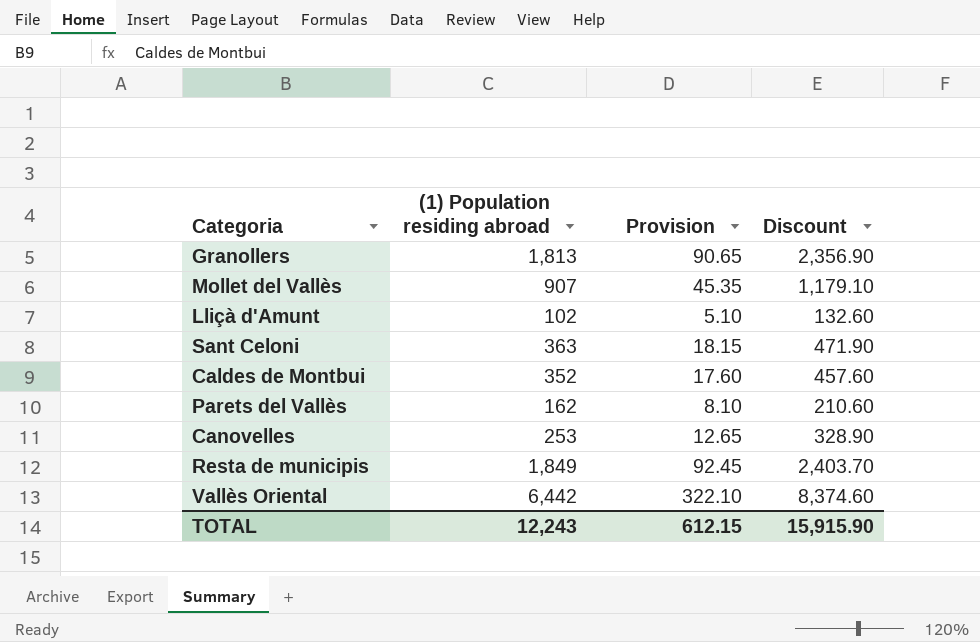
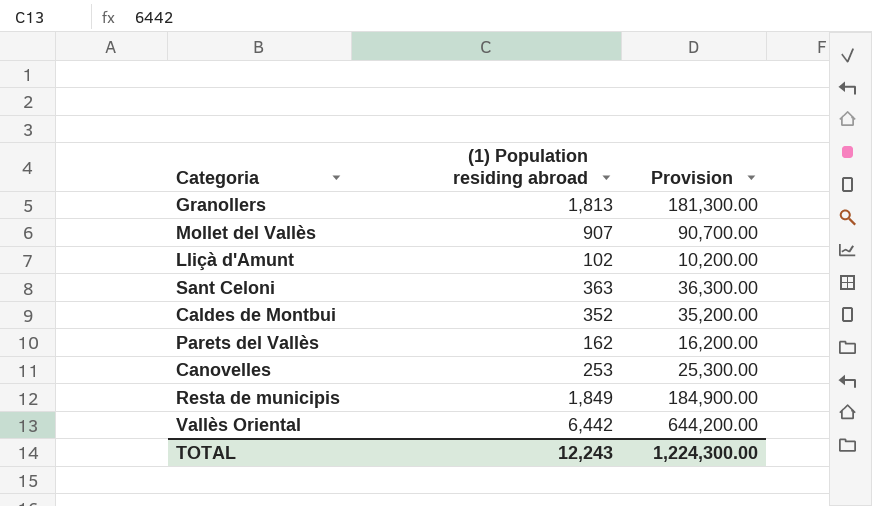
column Discount | formula: [(1) Population residing abroad] * 1.3 -> none
column Provision | formula: [(1) Population residing abroad] * 0.05 -> [(1) Population residing abroad] * 100
TOTAL | Provision: 612.15 -> 1,224,300.00

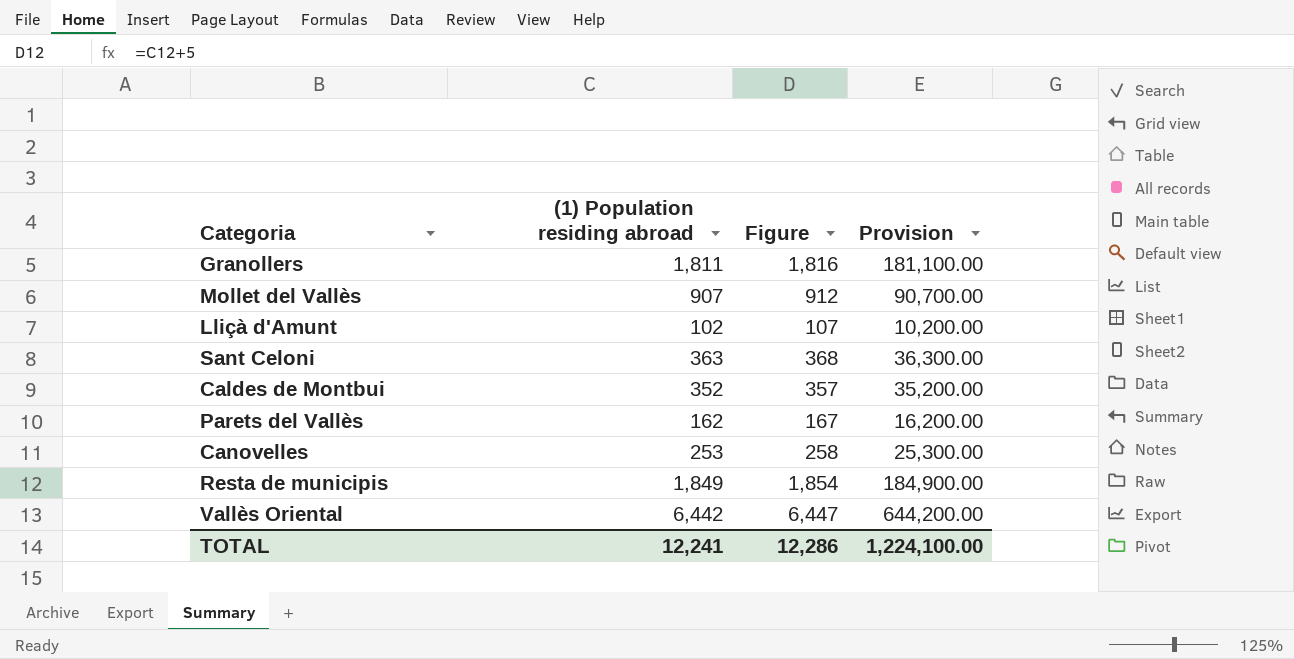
column Figure | formula: none -> [(1) Population residing abroad] + 5
Granollers | (1) Population residing abroad: 1,813 -> 1,811
Granollers | Provision: 181,300.00 -> 181,100.00
TOTAL | (1) Population residing abroad: 12,243 -> 12,241
TOTAL | Provision: 1,224,300.00 -> 1,224,100.00

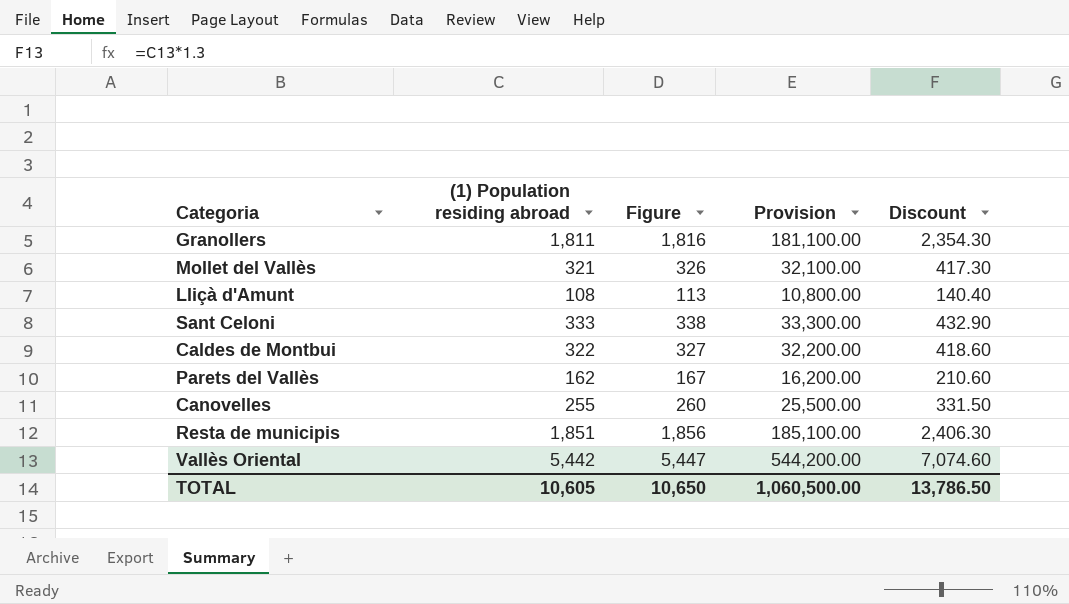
column Discount | formula: none -> [(1) Population residing abroad] * 1.3
Mollet del Vallès | (1) Population residing abroad: 907 -> 321
Mollet del Vallès | Figure: 912 -> 326
Mollet del Vallès | Provision: 90,700.00 -> 32,100.00
Lliçà d'Amunt | (1) Population residing abroad: 102 -> 108
Lliçà d'Amunt | Figure: 107 -> 113
Lliçà d'Amunt | Provision: 10,200.00 -> 10,800.00
Sant Celoni | (1) Population residing abroad: 363 -> 333
Sant Celoni | Figure: 368 -> 338
Sant Celoni | Provision: 36,300.00 -> 33,300.00
Caldes de Montbui | (1) Population residing abroad: 352 -> 322
Caldes de Montbui | Figure: 357 -> 327
Caldes de Montbui | Provision: 35,200.00 -> 32,200.00
Canovelles | (1) Population residing abroad: 253 -> 255
Canovelles | Figure: 258 -> 260
Canovelles | Provision: 25,300.00 -> 25,500.00
Resta de municipis | (1) Population residing abroad: 1,849 -> 1,851
Resta de municipis | Figure: 1,854 -> 1,856
Resta de municipis | Provision: 184,900.00 -> 185,100.00
Vallès Oriental | (1) Population residing abroad: 6,442 -> 5,442
Vallès Oriental | Figure: 6,447 -> 5,447
Vallès Oriental | Provision: 644,200.00 -> 544,200.00
TOTAL | (1) Population residing abroad: 12,241 -> 10,605
TOTAL | Figure: 12,286 -> 10,650
TOTAL | Provision: 1,224,100.00 -> 1,060,500.00

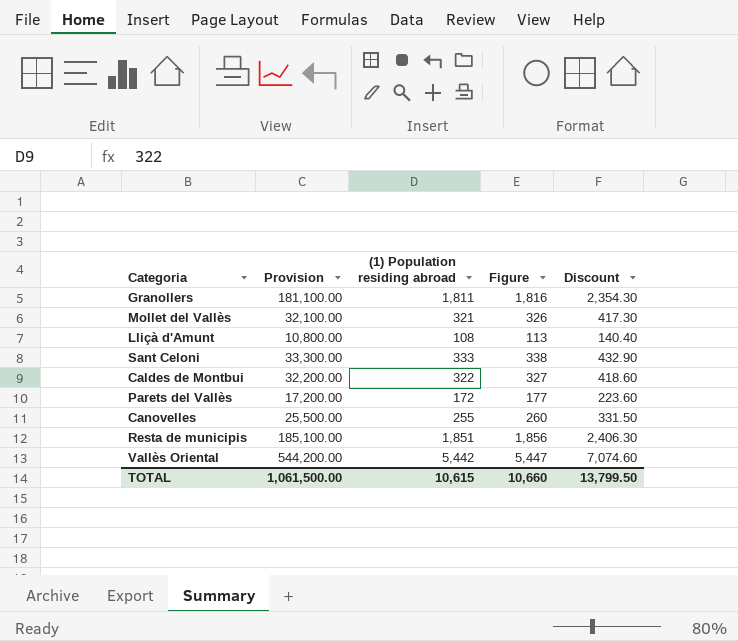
column Provision | position: 4 -> 2
Parets del Vallès | Provision: 16,200.00 -> 17,200.00
Parets del Vallès | (1) Population residing abroad: 162 -> 172
Parets del Vallès | Figure: 167 -> 177
Parets del Vallès | Discount: 210.60 -> 223.60
TOTAL | Provision: 1,060,500.00 -> 1,061,500.00
TOTAL | (1) Population residing abroad: 10,605 -> 10,615
TOTAL | Figure: 10,650 -> 10,660
TOTAL | Discount: 13,786.50 -> 13,799.50

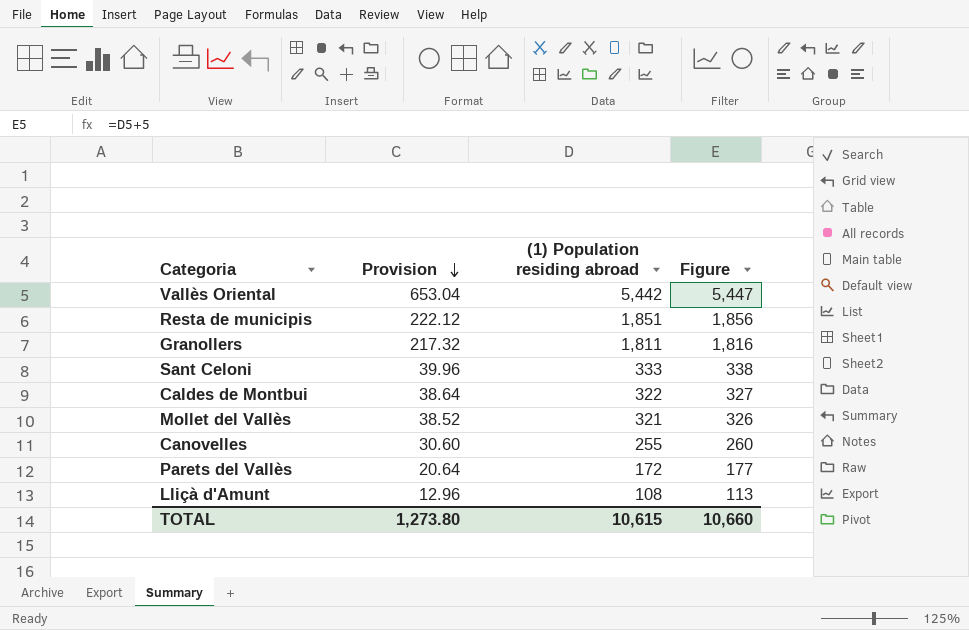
row order: none -> Provision descending
column Discount | formula: [(1) Population residing abroad] * 1.3 -> none
column Provision | formula: [(1) Population residing abroad] * 100 -> [(1) Population residing abroad] * 0.12
TOTAL | Provision: 1,061,500.00 -> 1,273.80

